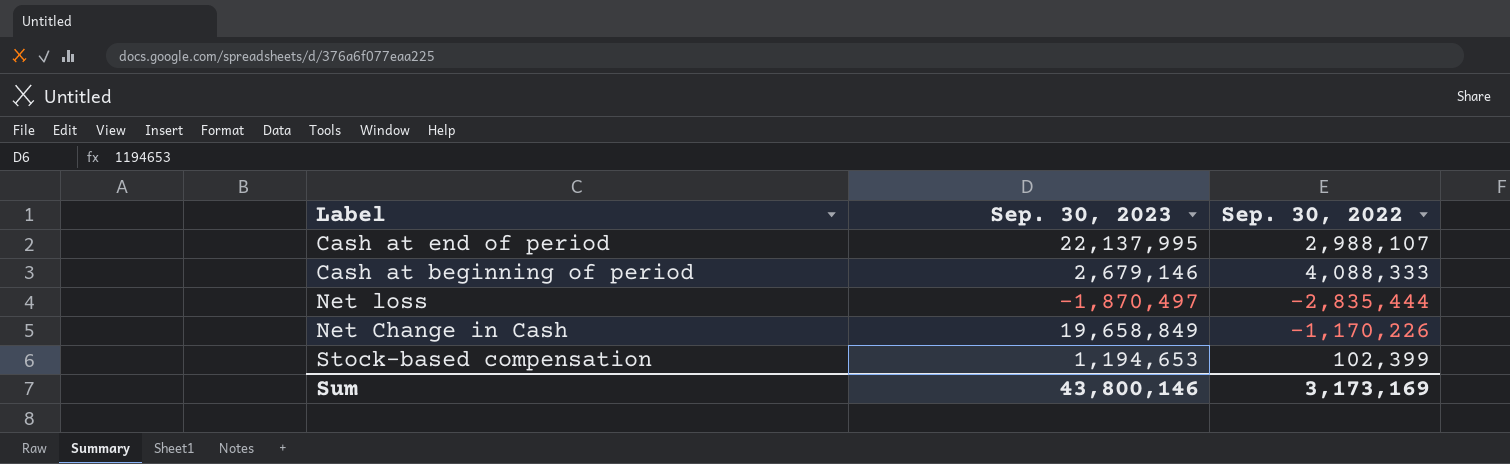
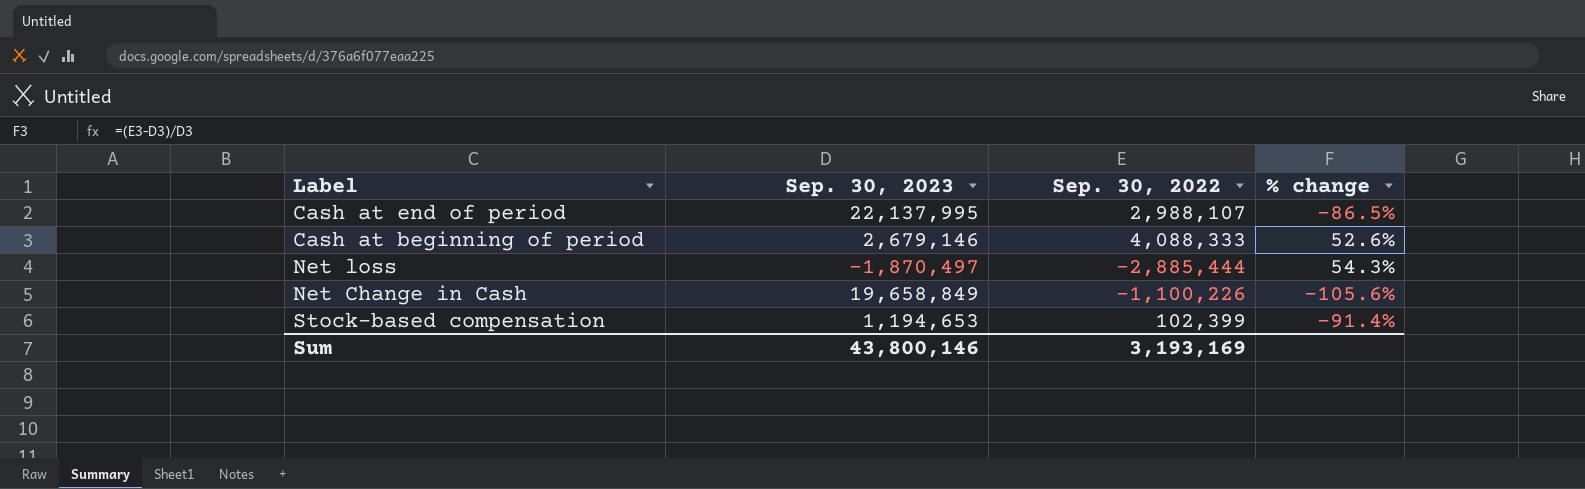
column % change | formula: none -> ([Sep. 30, 2022] - [Sep. 30, 2023]) / [Sep. 30, 2023]
Net loss | Sep. 30, 2022: -2,835,444 -> -2,885,444
Net Change in Cash | Sep. 30, 2022: -1,170,226 -> -1,100,226
Sum | Sep. 30, 2022: 3,173,169 -> 3,193,169

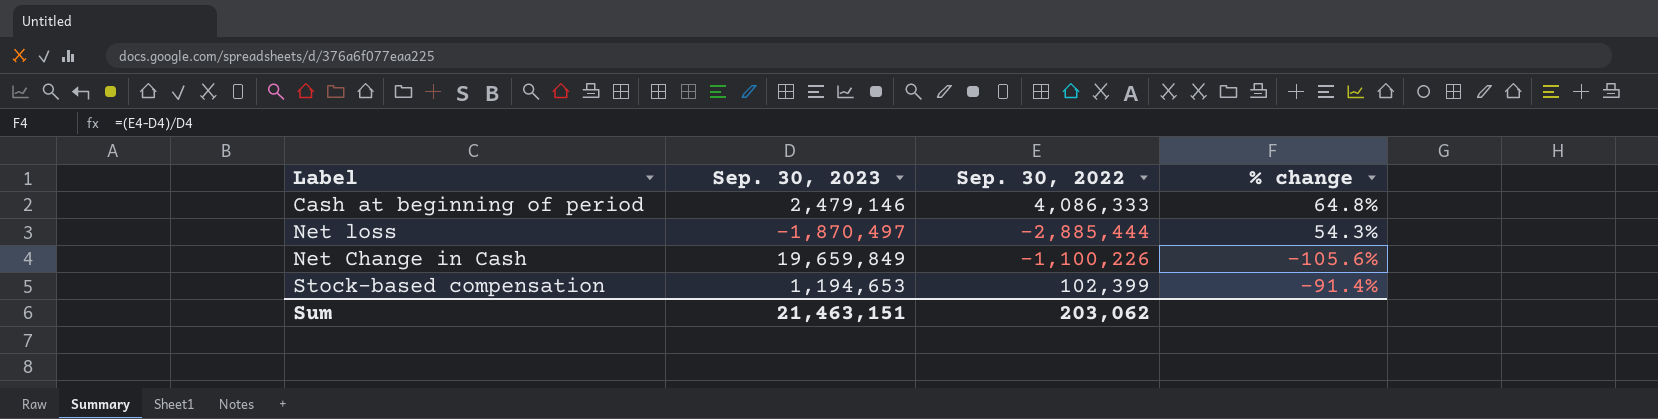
row Cash at end of period: 22,137,995 | 2,988,107 | -86.5% -> none
Cash at beginning of period | Sep. 30, 2023: 2,679,146 -> 2,479,146
Cash at beginning of period | Sep. 30, 2022: 4,088,333 -> 4,086,333
Cash at beginning of period | % change: 52.6% -> 64.8%
Net Change in Cash | Sep. 30, 2023: 19,658,849 -> 19,659,849
Sum | Sep. 30, 2023: 43,800,146 -> 21,463,151
Sum | Sep. 30, 2022: 3,193,169 -> 203,062

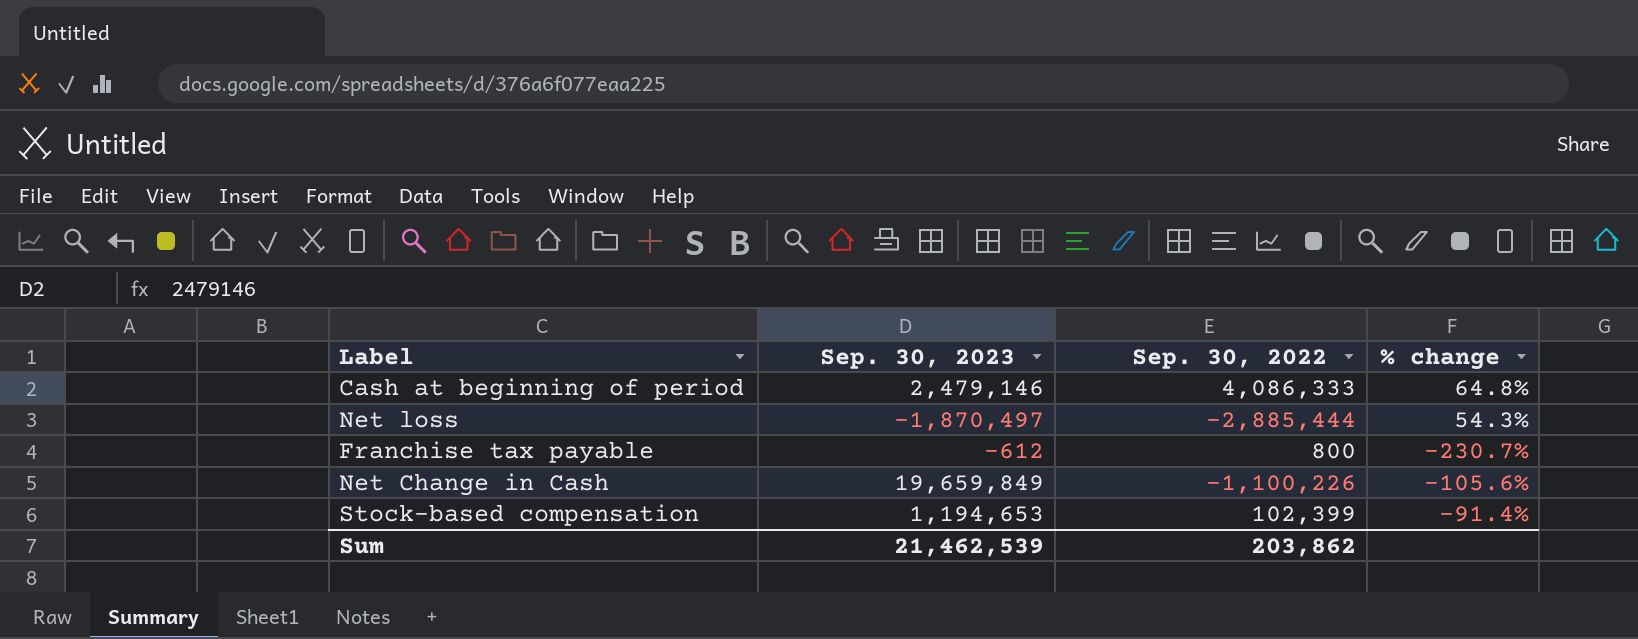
row Franchise tax payable: none -> -612 | 800 | -230.7%
Sum | Sep. 30, 2023: 21,463,151 -> 21,462,539
Sum | Sep. 30, 2022: 203,062 -> 203,862

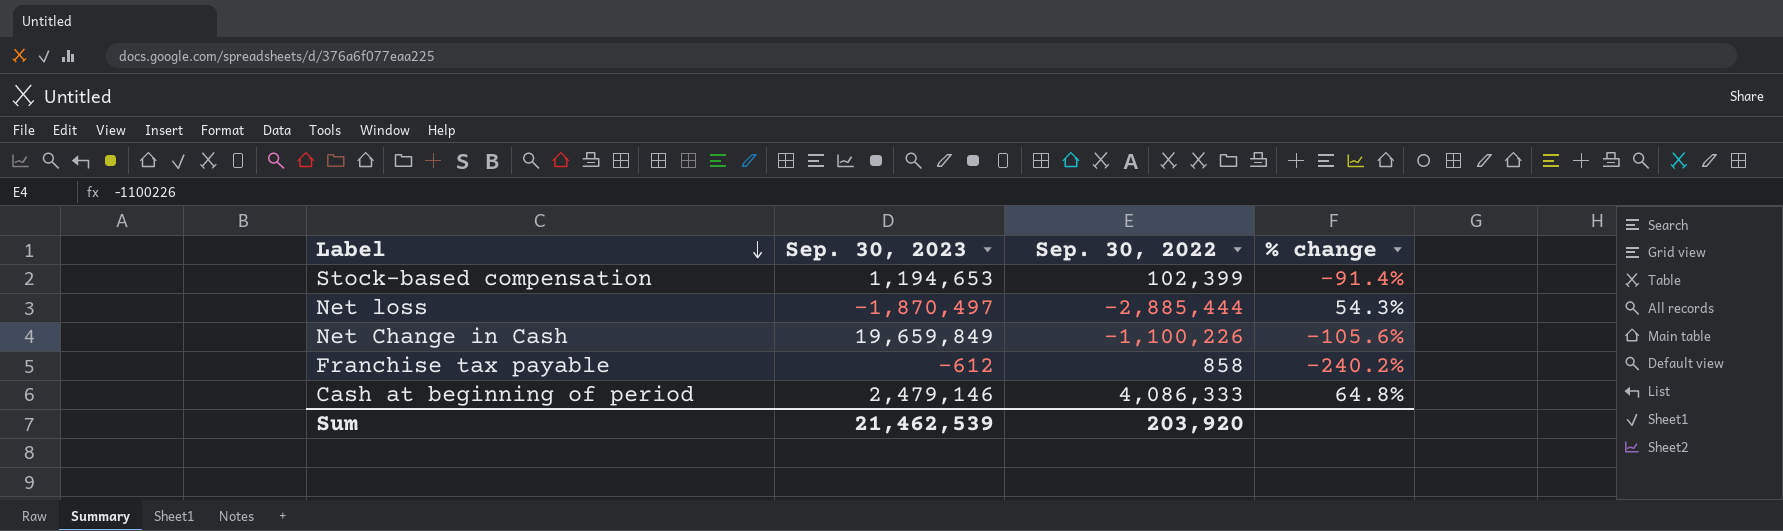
row order: none -> Label descending
Franchise tax payable | Sep. 30, 2022: 800 -> 858
Franchise tax payable | % change: -230.7% -> -240.2%
Sum | Sep. 30, 2022: 203,862 -> 203,920

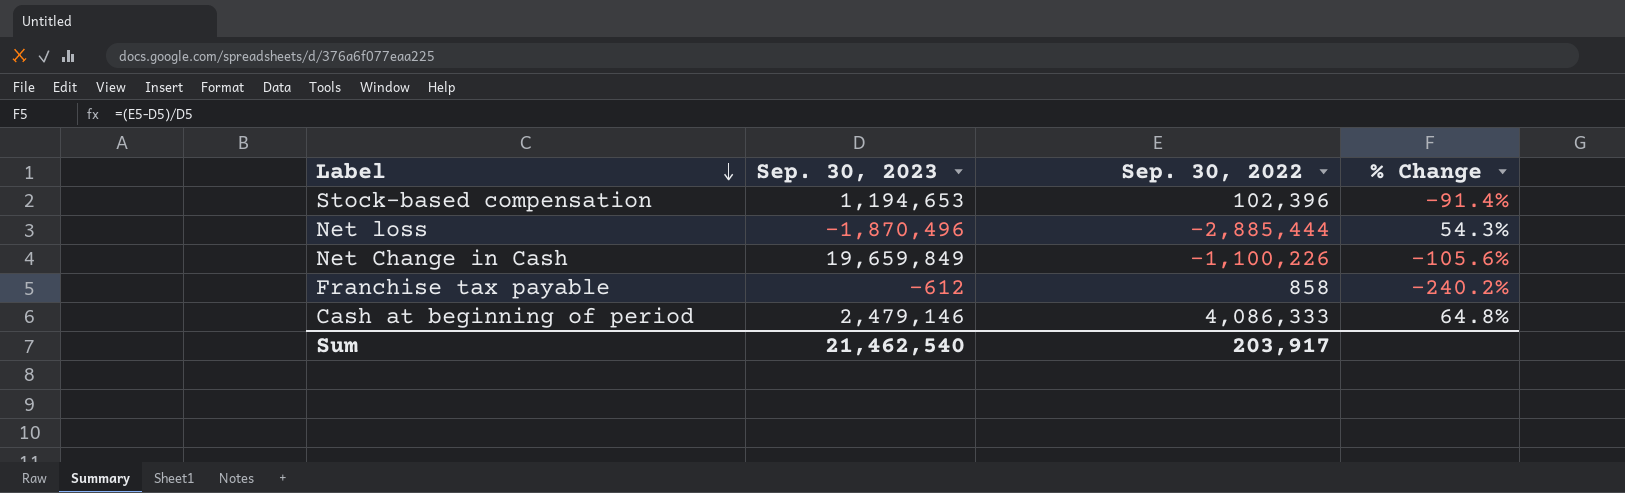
column name: % change -> % Change
Stock-based compensation | Sep. 30, 2022: 102,399 -> 102,396
Net loss | Sep. 30, 2023: -1,870,497 -> -1,870,496
Sum | Sep. 30, 2023: 21,462,539 -> 21,462,540
Sum | Sep. 30, 2022: 203,920 -> 203,917

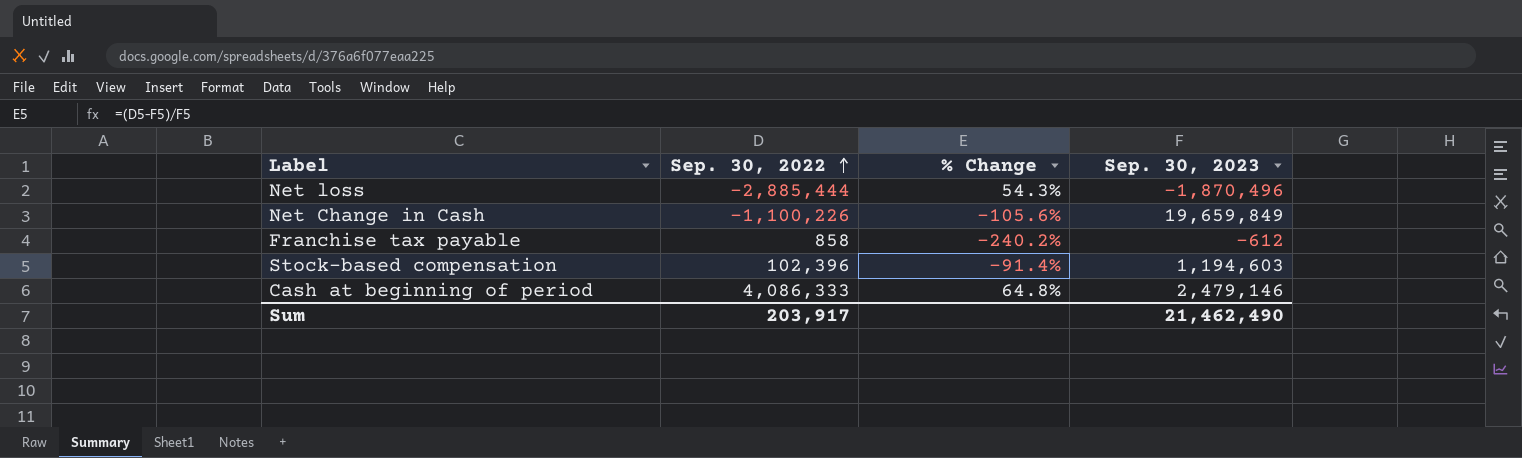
row order: Label descending -> Sep. 30, 2022 ascending
column Sep. 30, 2023 | position: 2 -> 4
Stock-based compensation | Sep. 30, 2023: 1,194,653 -> 1,194,603
Sum | Sep. 30, 2023: 21,462,540 -> 21,462,490

